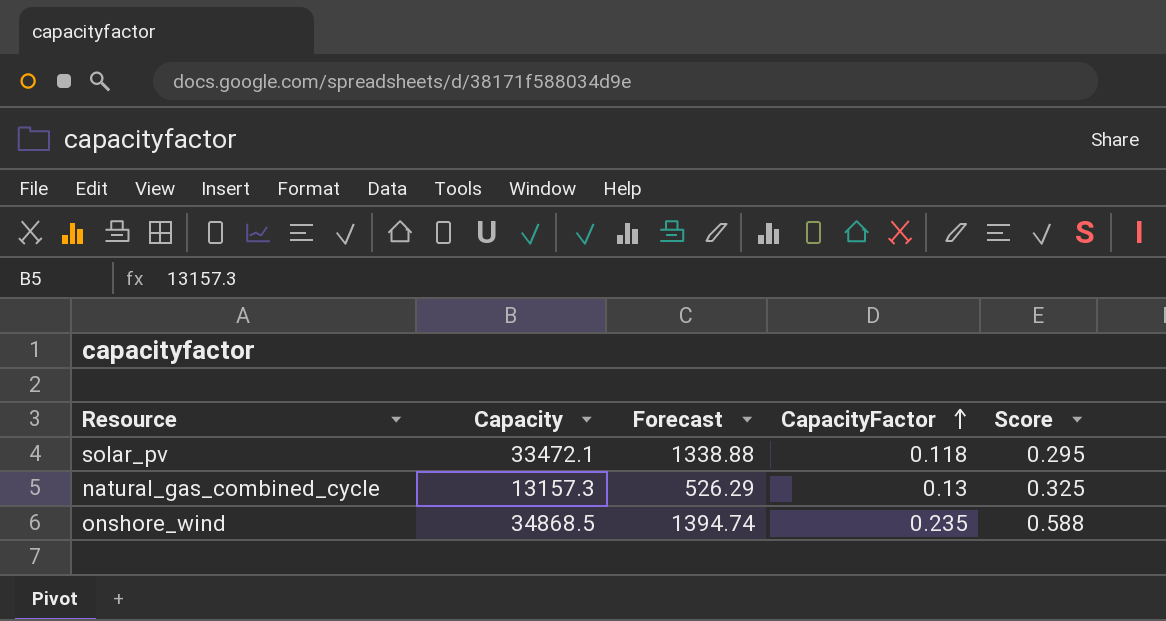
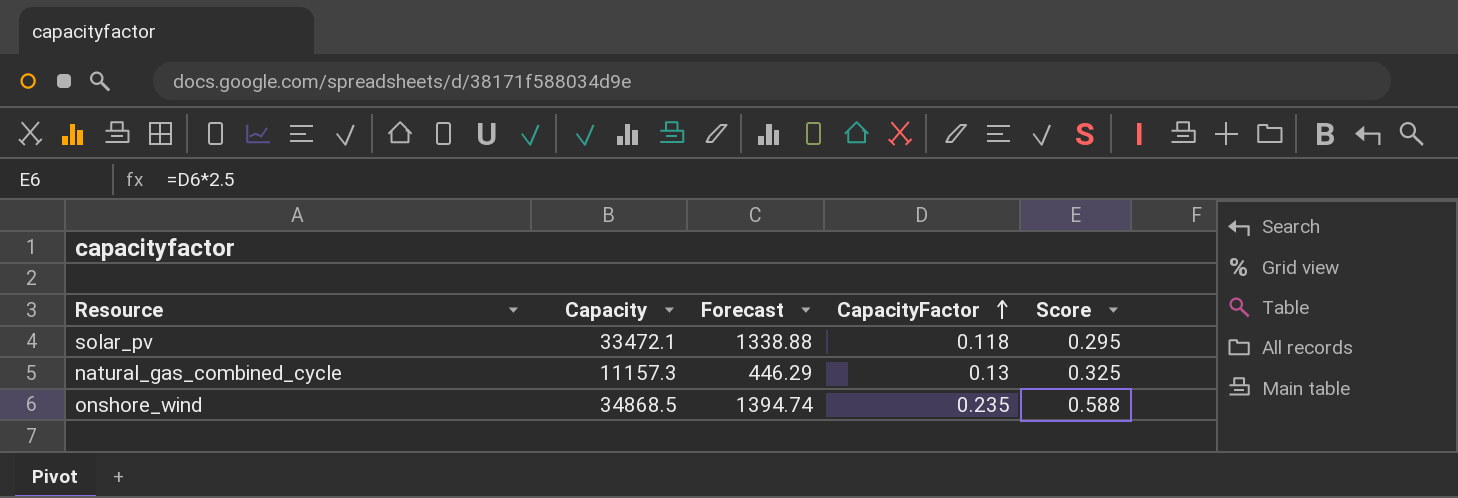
natural_gas_combined_cycle | Capacity: 13157.3 -> 11157.3
natural_gas_combined_cycle | Forecast: 526.29 -> 446.29

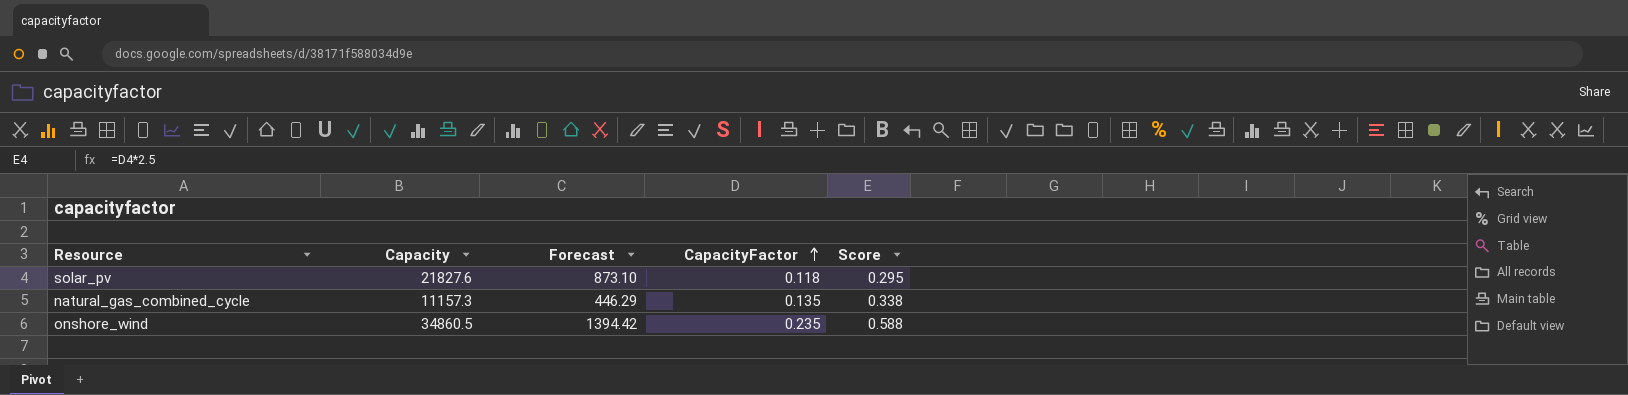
solar_pv | Capacity: 33472.1 -> 21827.6
solar_pv | Forecast: 1338.88 -> 873.10
natural_gas_combined_cycle | CapacityFactor: 0.13 -> 0.135
natural_gas_combined_cycle | Score: 0.325 -> 0.338
onshore_wind | Capacity: 34868.5 -> 34860.5
onshore_wind | Forecast: 1394.74 -> 1394.42

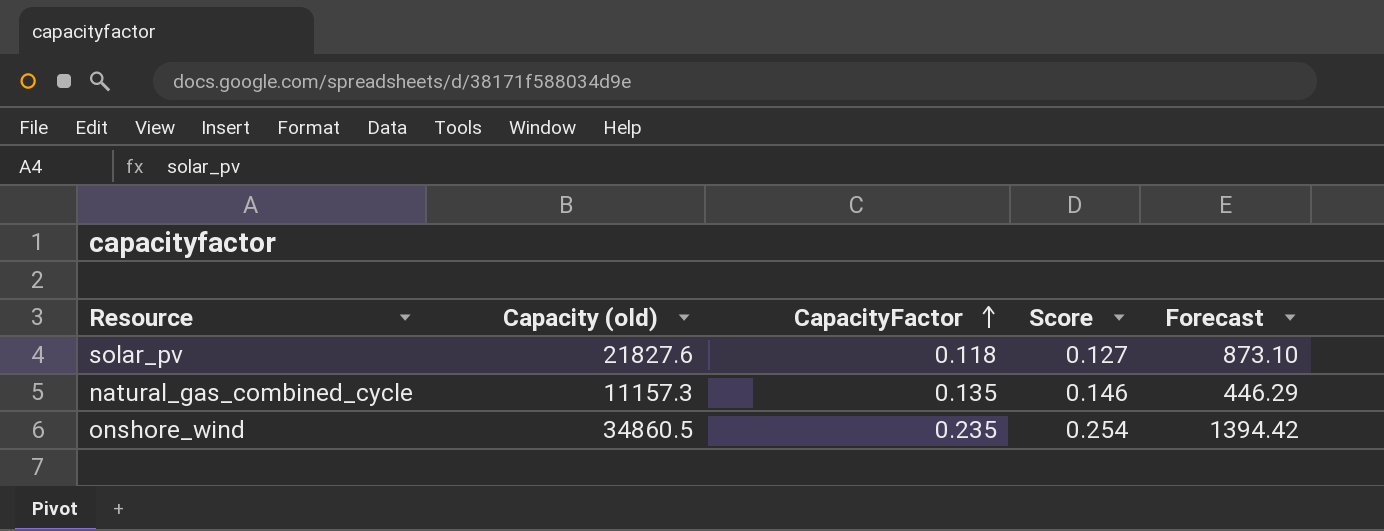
column name: Capacity -> Capacity (old)
column Score | formula: [CapacityFactor] * 2.5 -> [CapacityFactor] * 1.08
column Forecast | position: 3 -> 5

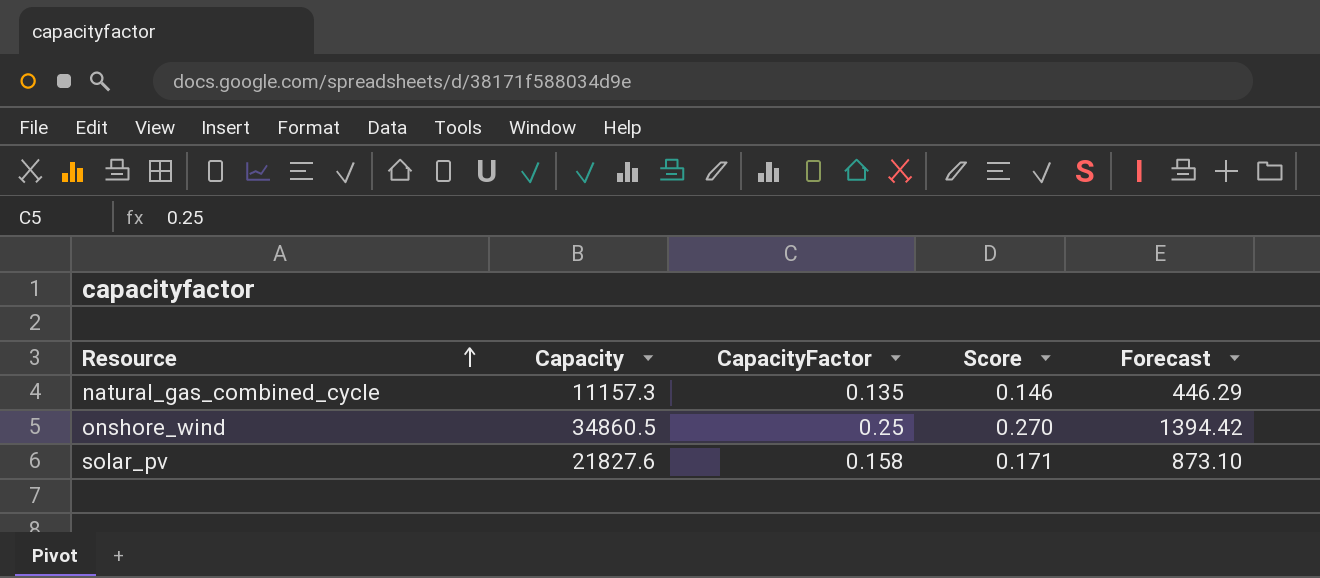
row order: CapacityFactor ascending -> Resource ascending
column name: Capacity (old) -> Capacity
onshore_wind | CapacityFactor: 0.235 -> 0.25
onshore_wind | Score: 0.254 -> 0.270
solar_pv | CapacityFactor: 0.118 -> 0.158
solar_pv | Score: 0.127 -> 0.171

